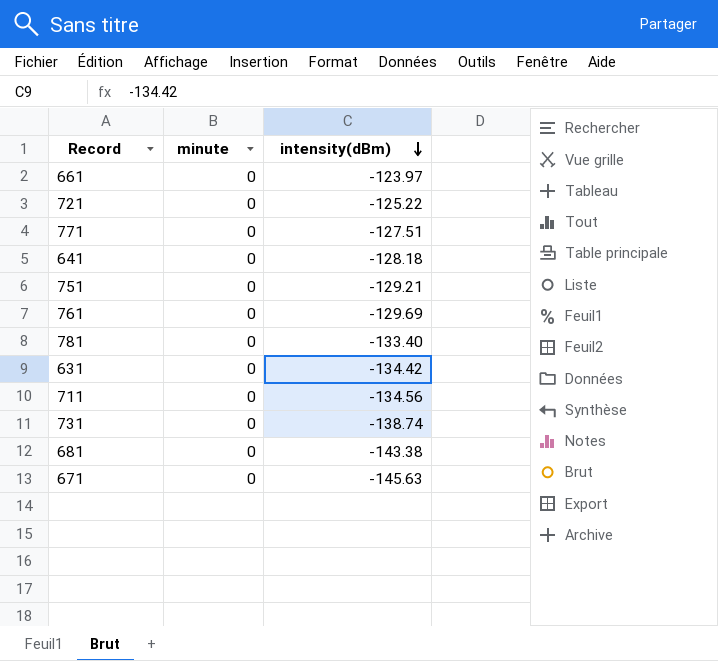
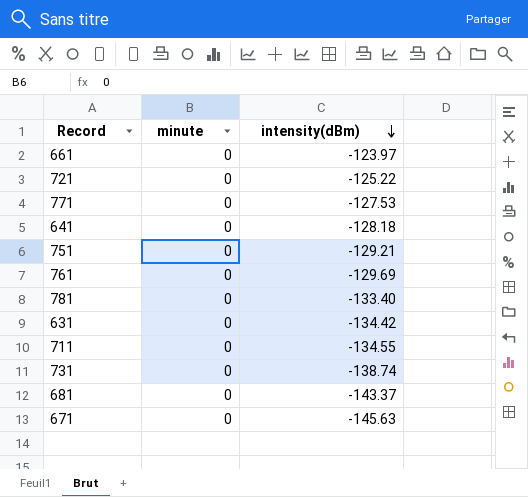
771 | intensity(dBm): -127.51 -> -127.53
711 | intensity(dBm): -134.56 -> -134.55
681 | intensity(dBm): -143.38 -> -143.37

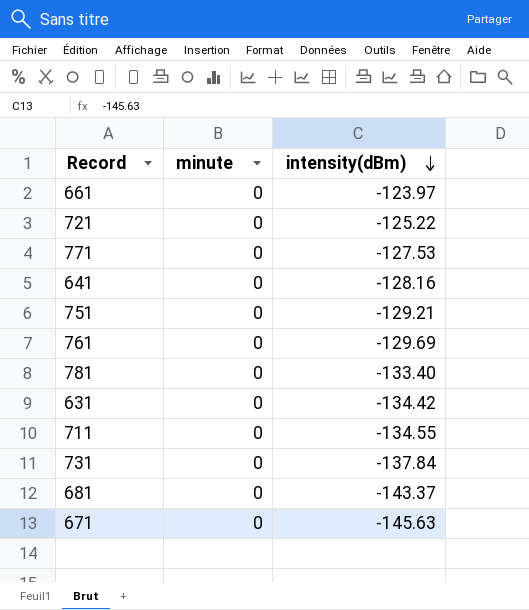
641 | intensity(dBm): -128.18 -> -128.16
731 | intensity(dBm): -138.74 -> -137.84

